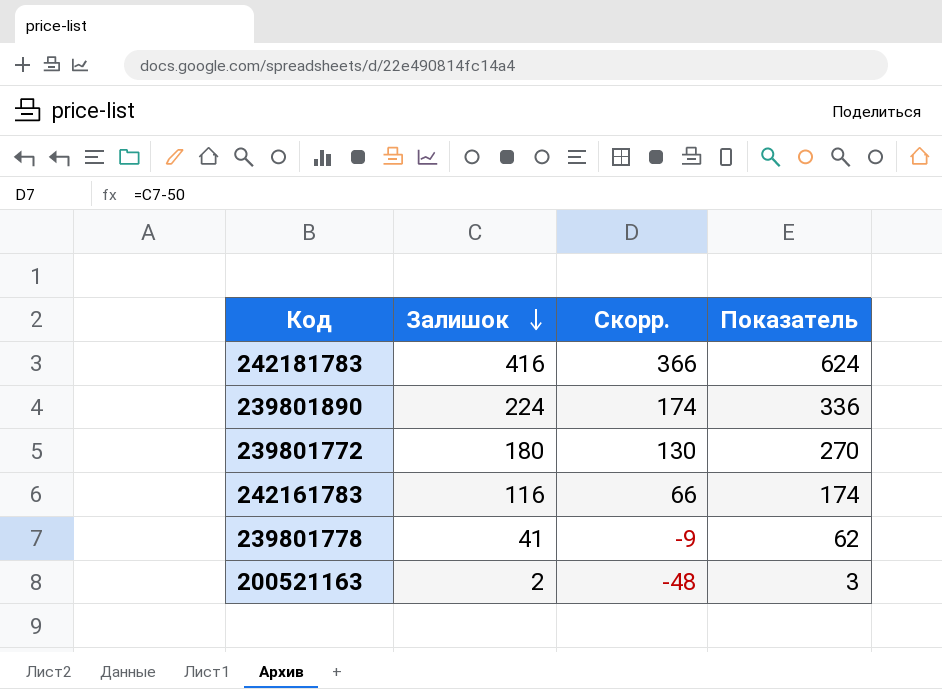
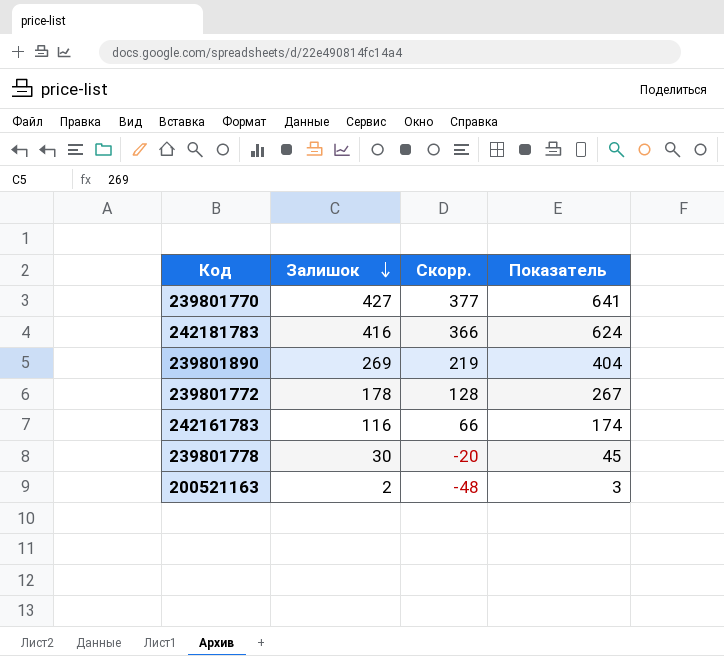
row 239801770: none -> 427 | 377 | 641
239801890 | Залишок: 224 -> 269
239801890 | Скорр.: 174 -> 219
239801890 | Показатель: 336 -> 404
239801772 | Залишок: 180 -> 178
239801772 | Скорр.: 130 -> 128
239801772 | Показатель: 270 -> 267
239801778 | Залишок: 41 -> 30
239801778 | Скорр.: -9 -> -20
239801778 | Показатель: 62 -> 45

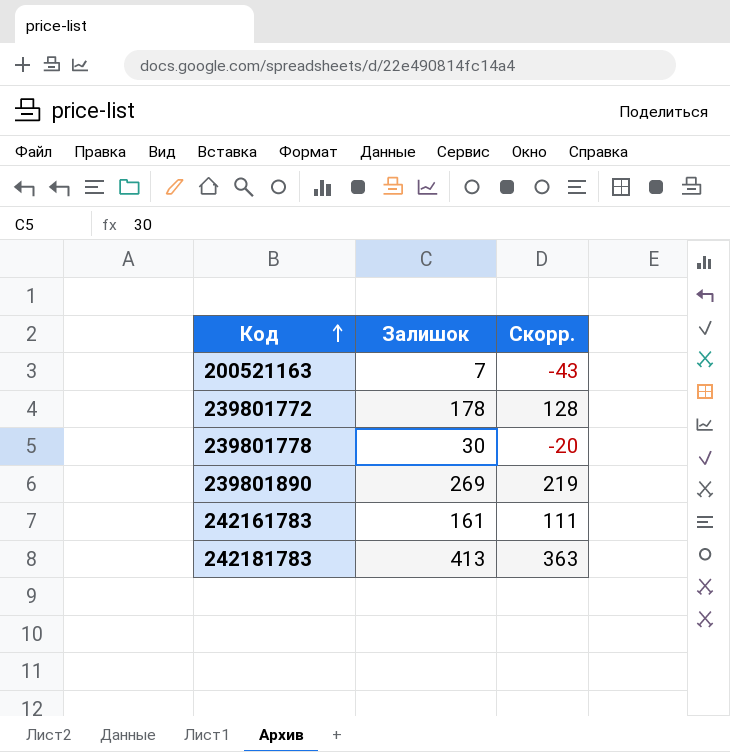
row order: Залишок descending -> Код ascending
column Показатель | formula: [Залишок] * 1,5 -> none
row 239801770: 427 | 377 | 641 -> none
200521163 | Залишок: 2 -> 7
200521163 | Скорр.: -48 -> -43
242161783 | Залишок: 116 -> 161
242161783 | Скорр.: 66 -> 111
242181783 | Залишок: 416 -> 413
242181783 | Скорр.: 366 -> 363

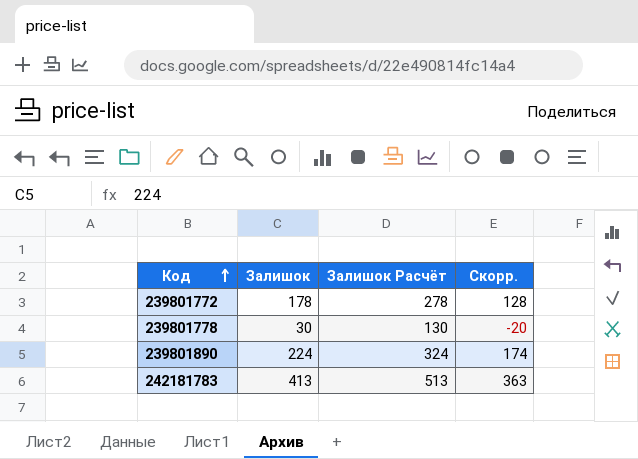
column Залишок Расчёт | formula: none -> [Залишок] + 100
row 200521163: 7 | -43 -> none
row 242161783: 161 | 111 -> none
239801890 | Залишок: 269 -> 224
239801890 | Скорр.: 219 -> 174

